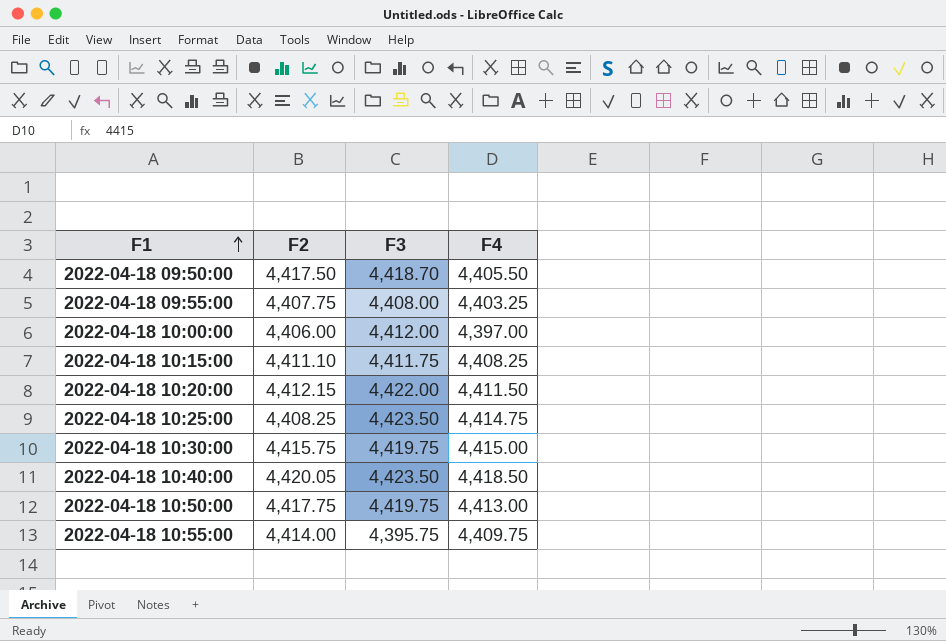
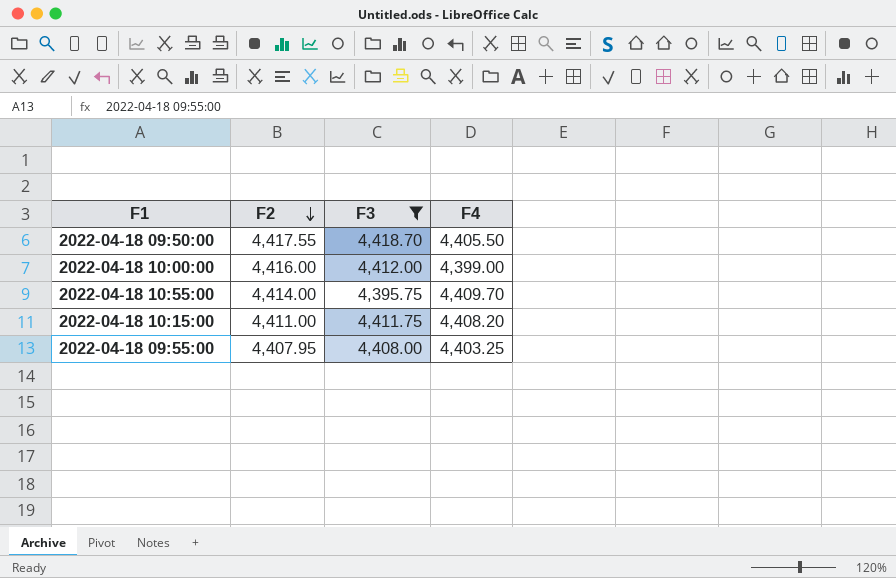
filter: none -> F3 <= 4,418.70
row order: F1 ascending -> F2 descending
2022-04-18 09:50:00 | F2: 4,417.50 -> 4,417.55
2022-04-18 10:00:00 | F2: 4,406.00 -> 4,416.00
2022-04-18 10:00:00 | F4: 4,397.00 -> 4,399.00
2022-04-18 10:55:00 | F4: 4,409.75 -> 4,409.70
2022-04-18 10:15:00 | F2: 4,411.10 -> 4,411.00
2022-04-18 10:15:00 | F4: 4,408.25 -> 4,408.20
2022-04-18 09:55:00 | F2: 4,407.75 -> 4,407.95

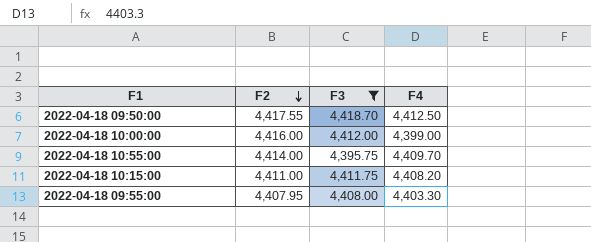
2022-04-18 09:50:00 | F4: 4,405.50 -> 4,412.50
2022-04-18 09:55:00 | F4: 4,403.25 -> 4,403.30

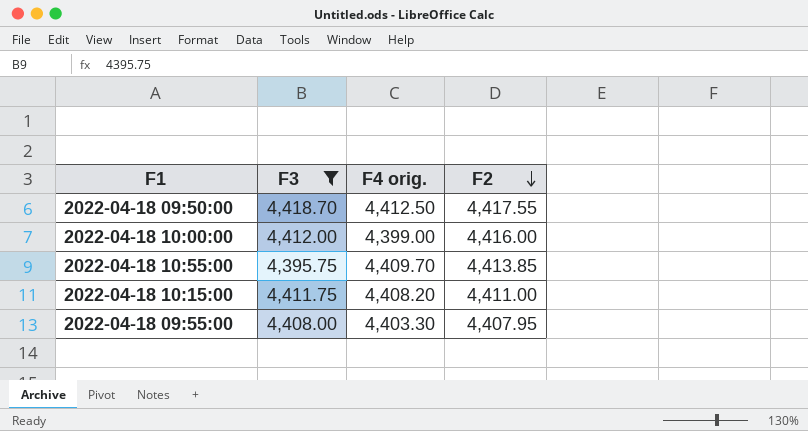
column name: F4 -> F4 orig.
column F2 | position: 2 -> 4
2022-04-18 10:55:00 | F2: 4,414.00 -> 4,413.85

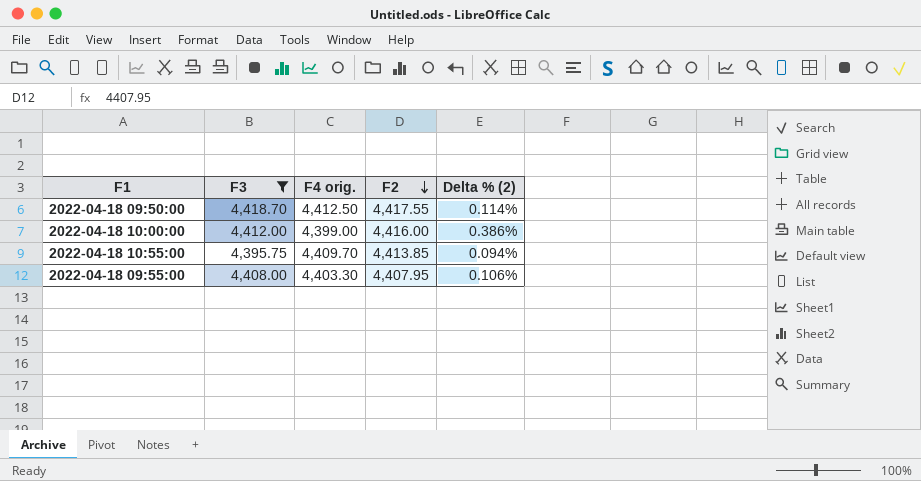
column Delta % (2) | formula: none -> ([F2] - [F4 orig.]) / [F4 orig.]
row 2022-04-18 10:15:00: 4,411.75 | 4,408.20 | 4,411.00 -> none

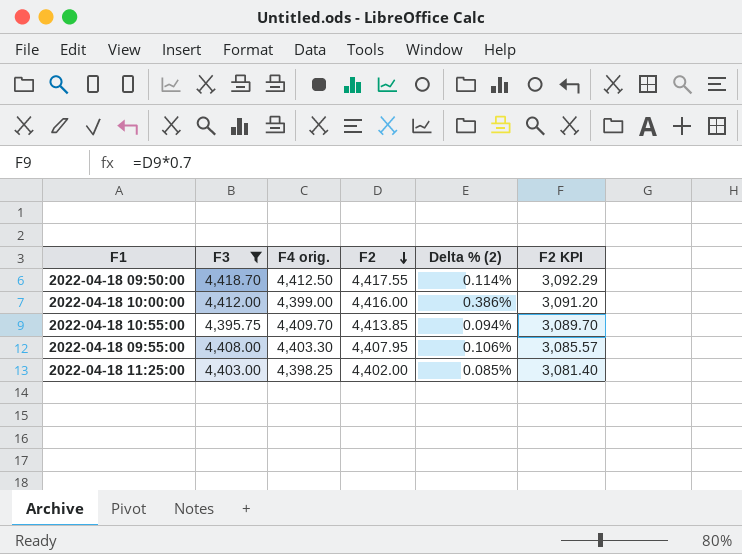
column F2 KPI | formula: none -> [F2] * 0.7
row 2022-04-18 11:25:00: none -> 4,403.00 | 4,398.25 | 4,402.00 | 0.085% | 3,081.40

